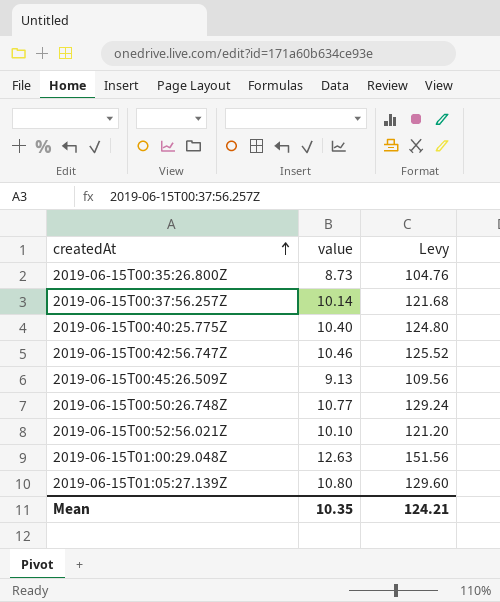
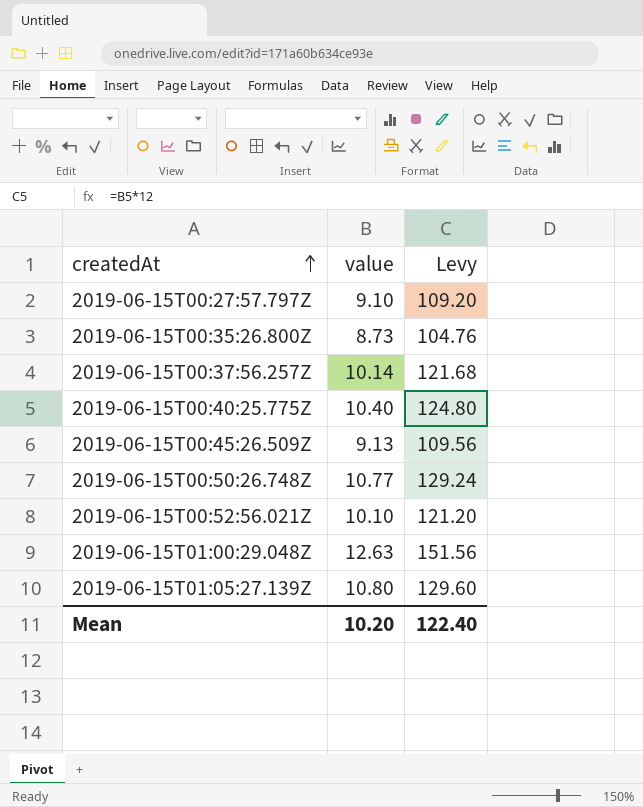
row 2019-06-15T00:42:56.747Z: 10.46 | 125.52 -> none
row 2019-06-15T00:27:57.797Z: none -> 9.10 | 109.20
Mean | value: 10.35 -> 10.20
Mean | Levy: 124.21 -> 122.40

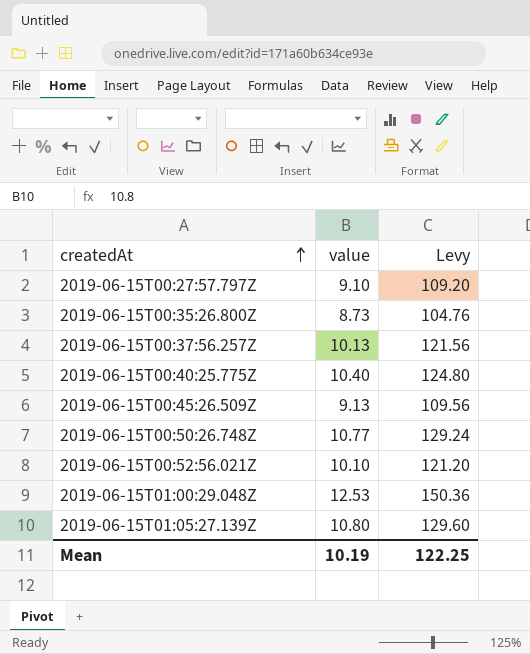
2019-06-15T00:37:56.257Z | value: 10.14 -> 10.13
2019-06-15T00:37:56.257Z | Levy: 121.68 -> 121.56
2019-06-15T01:00:29.048Z | value: 12.63 -> 12.53
2019-06-15T01:00:29.048Z | Levy: 151.56 -> 150.36
Mean | value: 10.20 -> 10.19
Mean | Levy: 122.40 -> 122.25

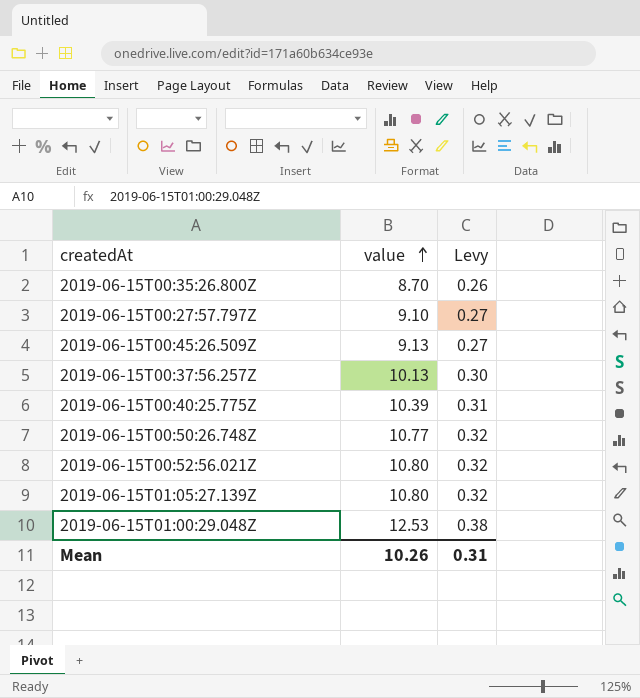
row order: createdAt ascending -> value ascending
column Levy | formula: [value] * 12 -> [value] * 0.03
2019-06-15T00:35:26.800Z | value: 8.73 -> 8.70
2019-06-15T00:40:25.775Z | value: 10.40 -> 10.39
2019-06-15T00:52:56.021Z | value: 10.10 -> 10.80
Mean | value: 10.19 -> 10.26
Mean | Levy: 122.25 -> 0.31

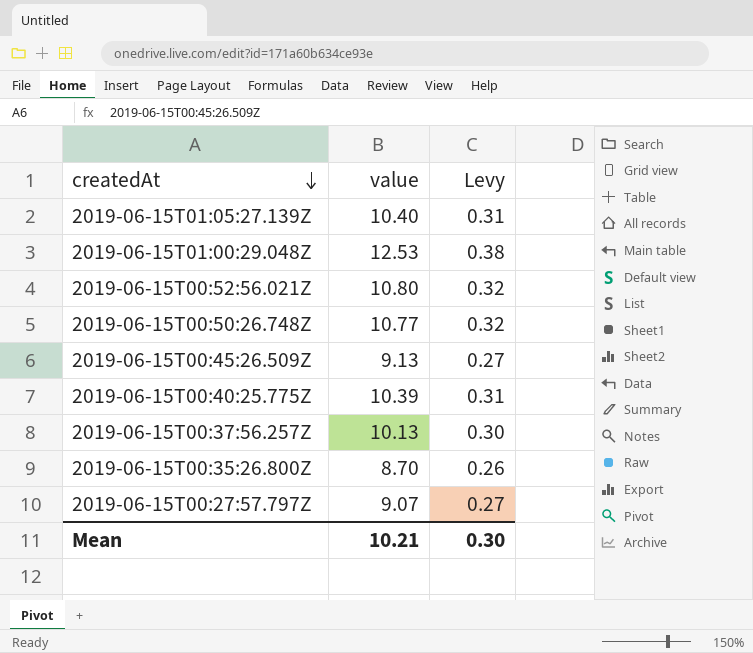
row order: value ascending -> createdAt descending
2019-06-15T01:05:27.139Z | value: 10.80 -> 10.40
2019-06-15T01:05:27.139Z | Levy: 0.32 -> 0.31
2019-06-15T00:27:57.797Z | value: 9.10 -> 9.07
Mean | value: 10.26 -> 10.21
Mean | Levy: 0.31 -> 0.30

